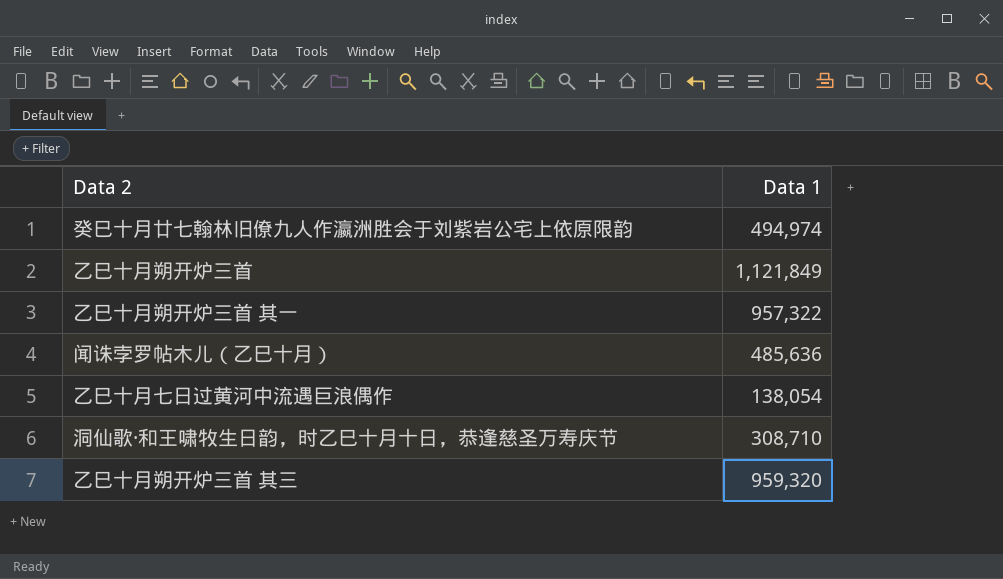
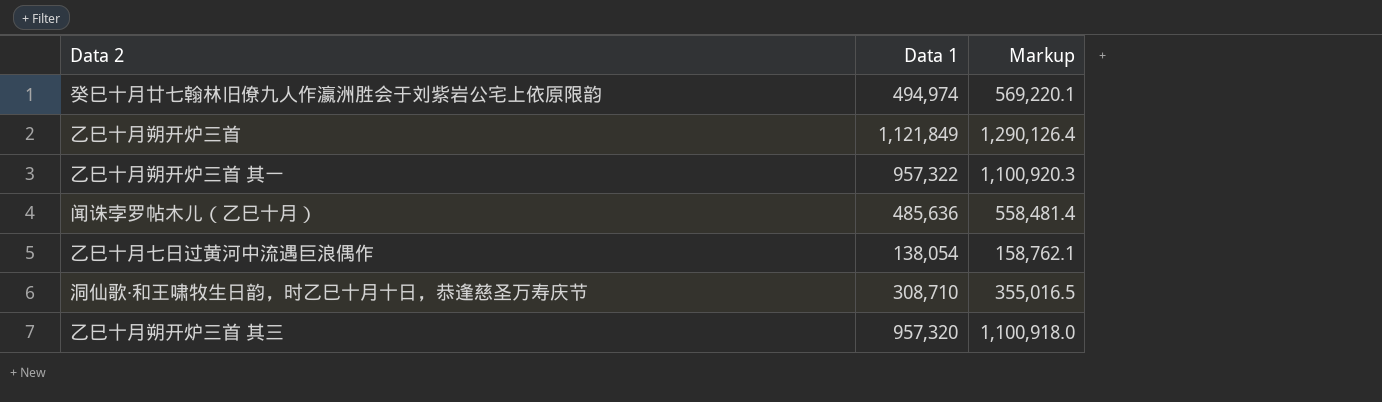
column Markup | formula: none -> [Data 1] * 1.15
乙巳十月朔开炉三首 其三 | Data 1: 959,320 -> 957,320

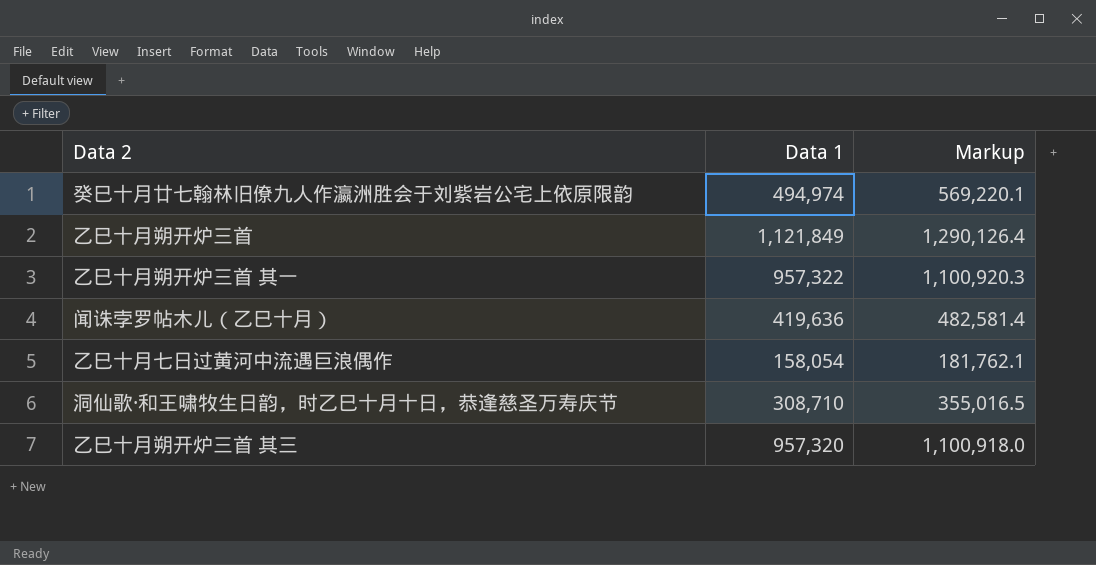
闻诛孛罗帖木儿（乙巳十月） | Data 1: 485,636 -> 419,636
闻诛孛罗帖木儿（乙巳十月） | Markup: 558,481.4 -> 482,581.4
乙巳十月七日过黄河中流遇巨浪偶作 | Data 1: 138,054 -> 158,054
乙巳十月七日过黄河中流遇巨浪偶作 | Markup: 158,762.1 -> 181,762.1

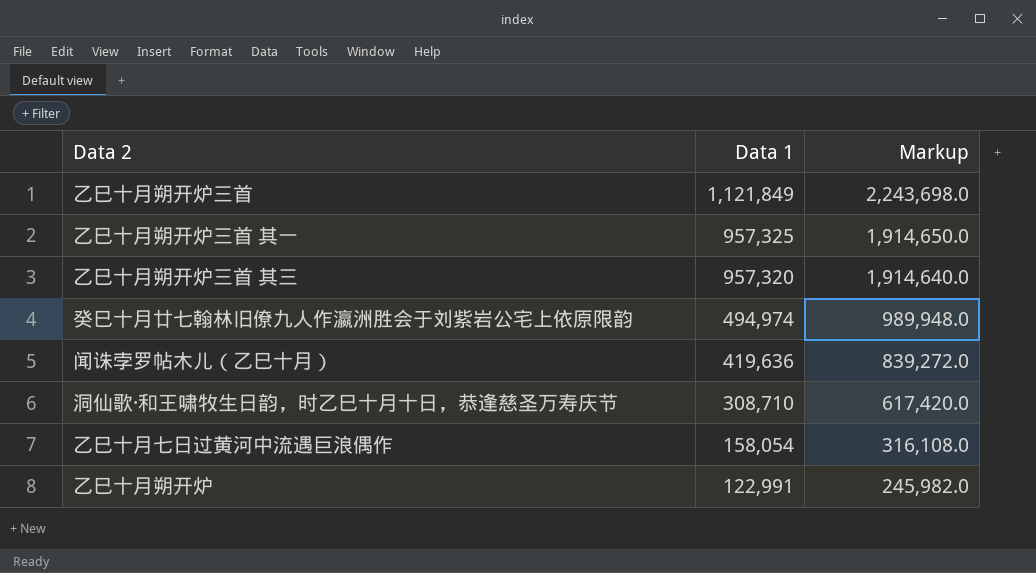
row order: none -> Data 1 descending
column Markup | formula: [Data 1] * 1.15 -> [Data 1] * 2
乙巳十月朔开炉三首 其一 | Data 1: 957,322 -> 957,325
row 乙巳十月朔开炉: none -> 122,991 | 245,982.0

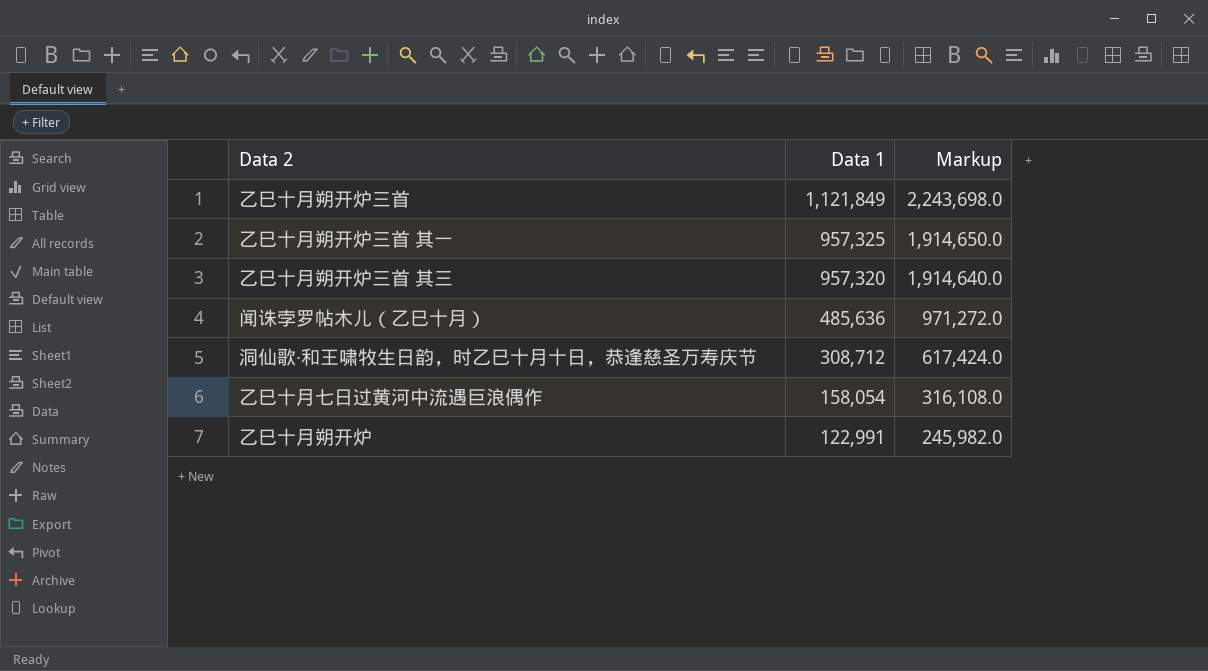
row 癸巳十月廿七翰林旧僚九人作瀛洲胜会于刘紫岩公宅上依原限韵: 494,974 | 989,948.0 -> none
闻诛孛罗帖木儿（乙巳十月） | Data 1: 419,636 -> 485,636
闻诛孛罗帖木儿（乙巳十月） | Markup: 839,272.0 -> 971,272.0
洞仙歌·和王啸牧生日韵，时乙巳十月十日，恭逢慈圣万寿庆节 | Data 1: 308,710 -> 308,712
洞仙歌·和王啸牧生日韵，时乙巳十月十日，恭逢慈圣万寿庆节 | Markup: 617,420.0 -> 617,424.0

